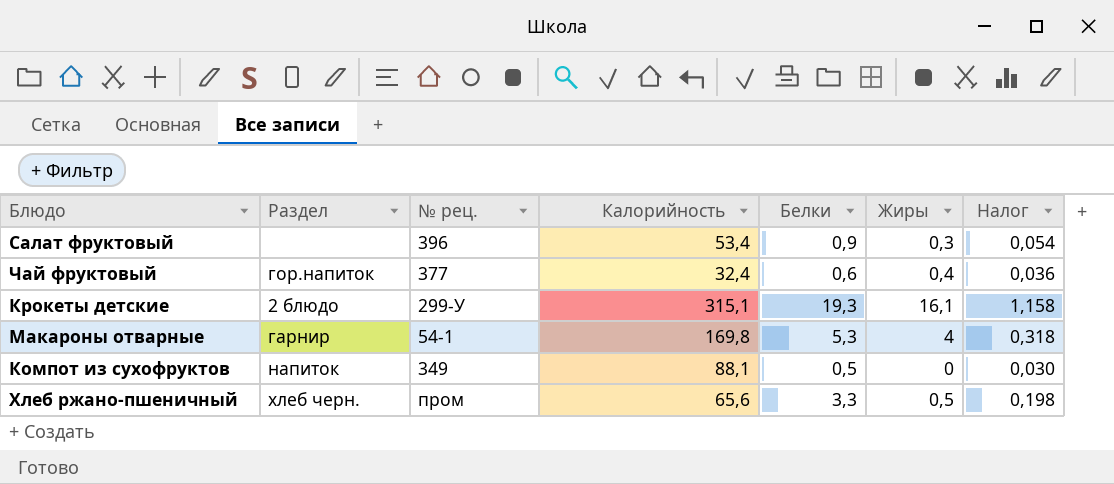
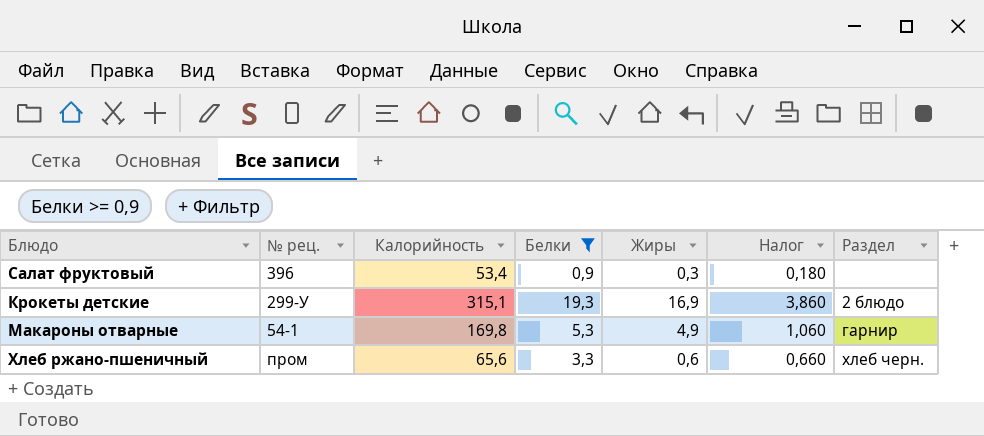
filter: none -> Белки >= 0,9
column Налог | formula: [Белки] * 0,06 -> [Белки] * 0,2
column Раздел | position: 2 -> 7
Крокеты детские | Жиры: 16,1 -> 16,9
Макароны отварные | Жиры: 4 -> 4,9
Хлеб ржано-пшеничный | Жиры: 0,5 -> 0,6

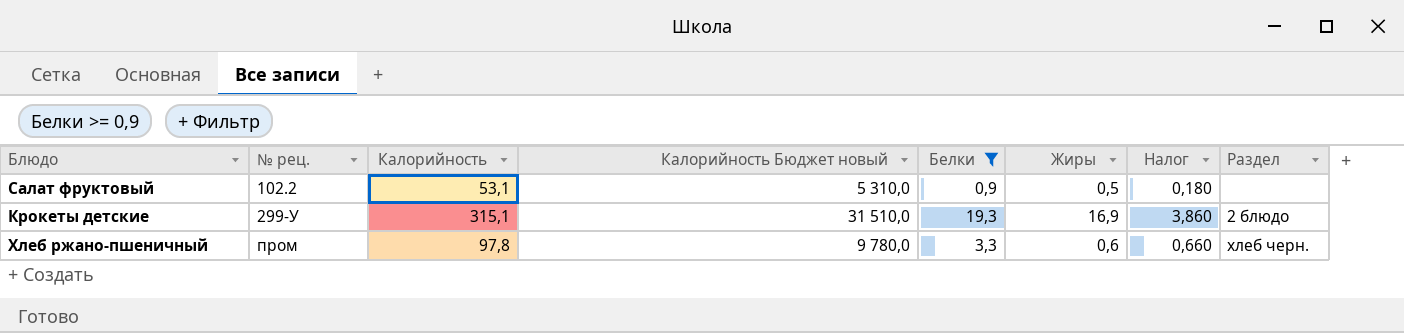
column Калорийность Бюджет новый | formula: none -> [Калорийность] * 100
row Макароны отварные: 54-1 | 169,8 | 5,3 | 4,9 | 1,060 | гарнир -> none
Салат фруктовый | № рец.: 396 -> 102.2
Салат фруктовый | Калорийность: 53,4 -> 53,1
Салат фруктовый | Жиры: 0,3 -> 0,5
Хлеб ржано-пшеничный | Калорийность: 65,6 -> 97,8

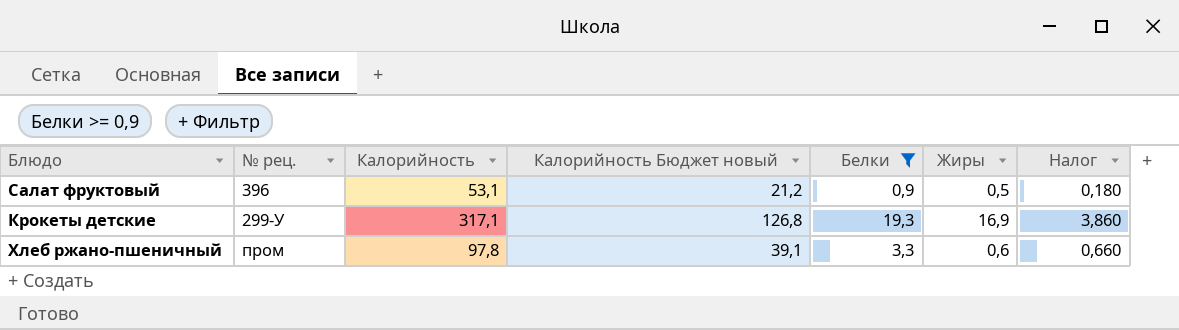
column Раздел | position: 8 -> none
column Калорийность Бюджет новый | formula: [Калорийность] * 100 -> [Калорийность] * 0,4
Салат фруктовый | № рец.: 102.2 -> 396
Крокеты детские | Калорийность: 315,1 -> 317,1

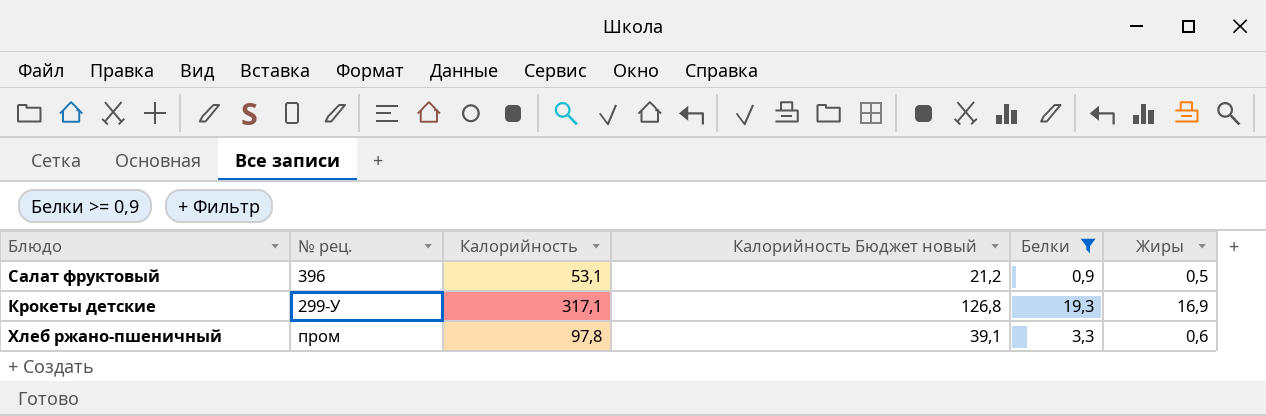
column Налог | formula: [Белки] * 0,2 -> none

